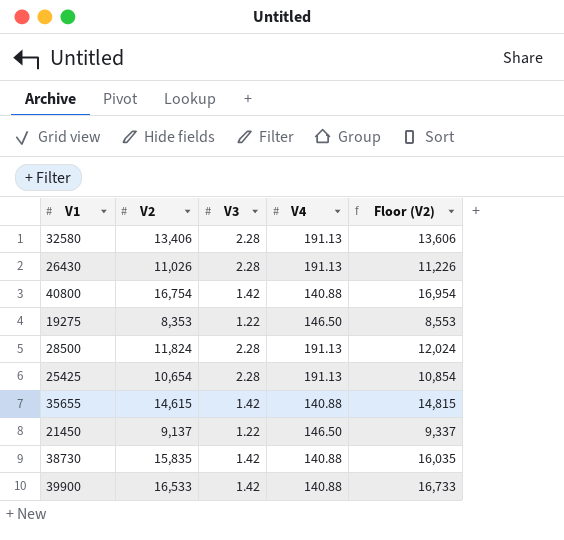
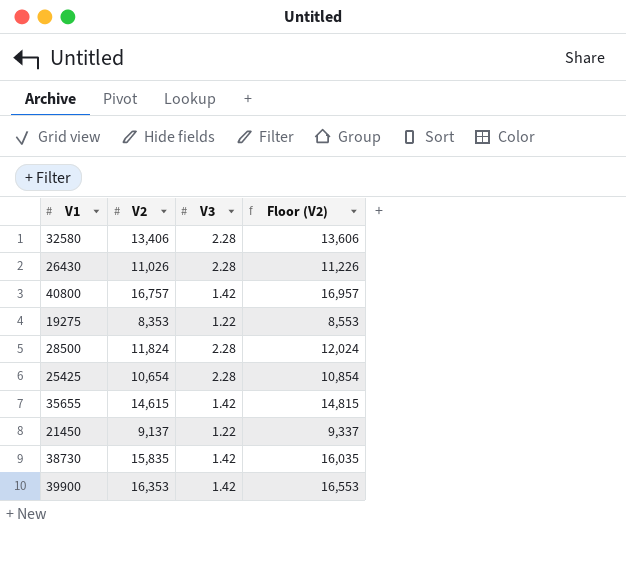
column V4 | position: 4 -> none
40800 | V2: 16,754 -> 16,757
40800 | Floor (V2): 16,954 -> 16,957
39900 | V2: 16,533 -> 16,353
39900 | Floor (V2): 16,733 -> 16,553

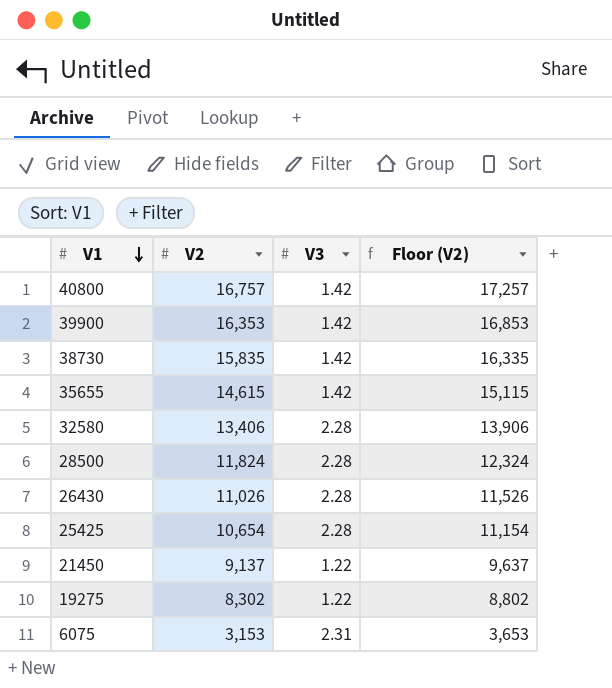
row order: none -> V1 descending
column Floor (V2) | formula: [V2] + 200 -> [V2] + 500
19275 | V2: 8,353 -> 8,302
row 6075: none -> 3,153 | 2.31 | 3,653

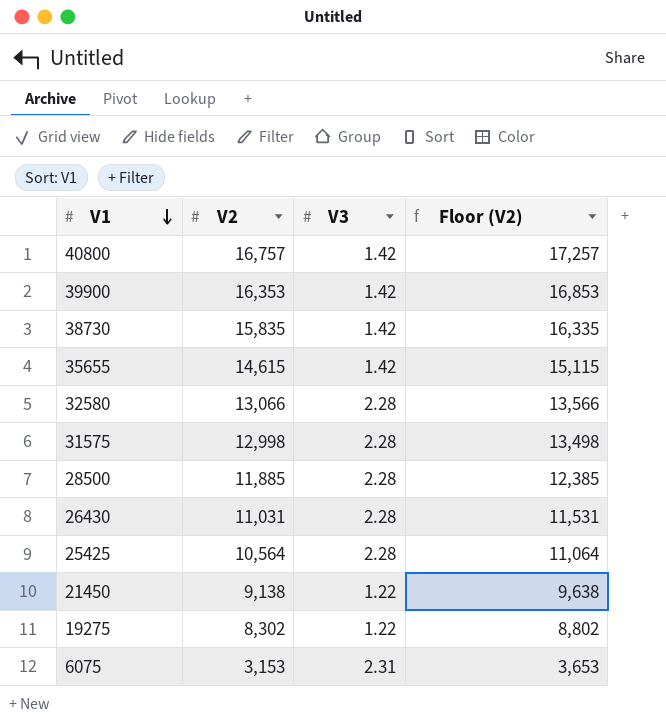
32580 | V2: 13,406 -> 13,066
32580 | Floor (V2): 13,906 -> 13,566
row 31575: none -> 12,998 | 2.28 | 13,498
28500 | V2: 11,824 -> 11,885
28500 | Floor (V2): 12,324 -> 12,385
26430 | V2: 11,026 -> 11,031
26430 | Floor (V2): 11,526 -> 11,531
25425 | V2: 10,654 -> 10,564
25425 | Floor (V2): 11,154 -> 11,064
21450 | V2: 9,137 -> 9,138
21450 | Floor (V2): 9,637 -> 9,638

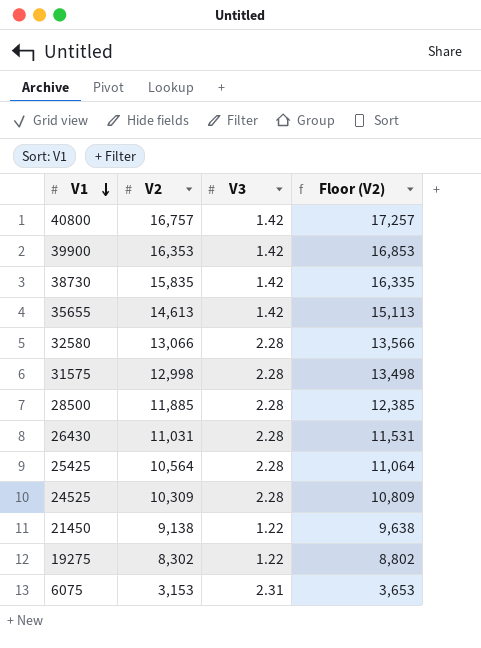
35655 | V2: 14,615 -> 14,613
35655 | Floor (V2): 15,115 -> 15,113
row 24525: none -> 10,309 | 2.28 | 10,809

